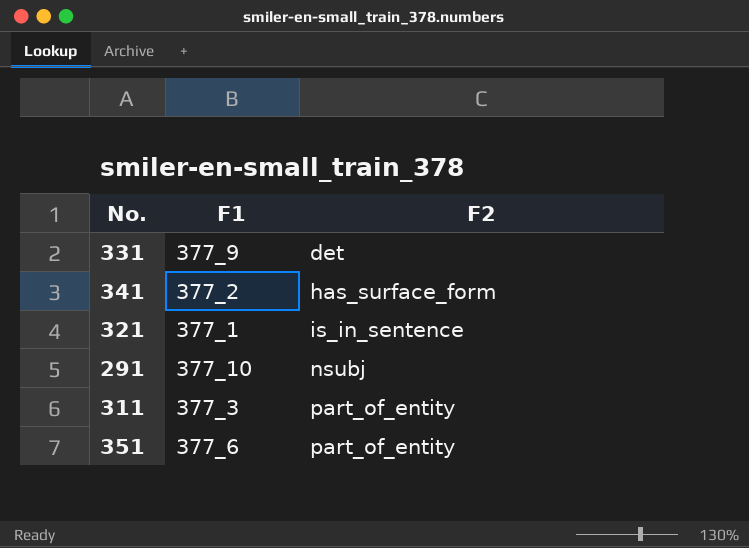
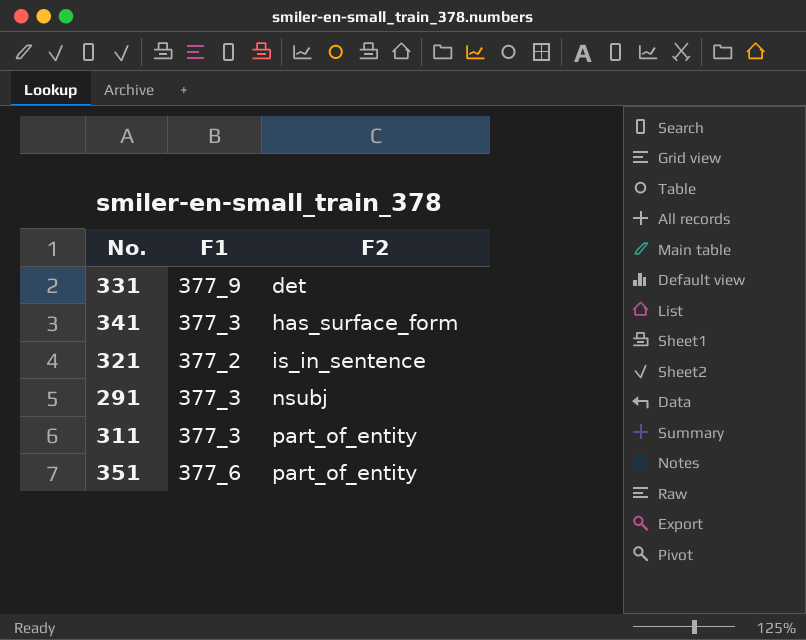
341 | F1: 377_2 -> 377_3
321 | F1: 377_1 -> 377_2
291 | F1: 377_10 -> 377_3

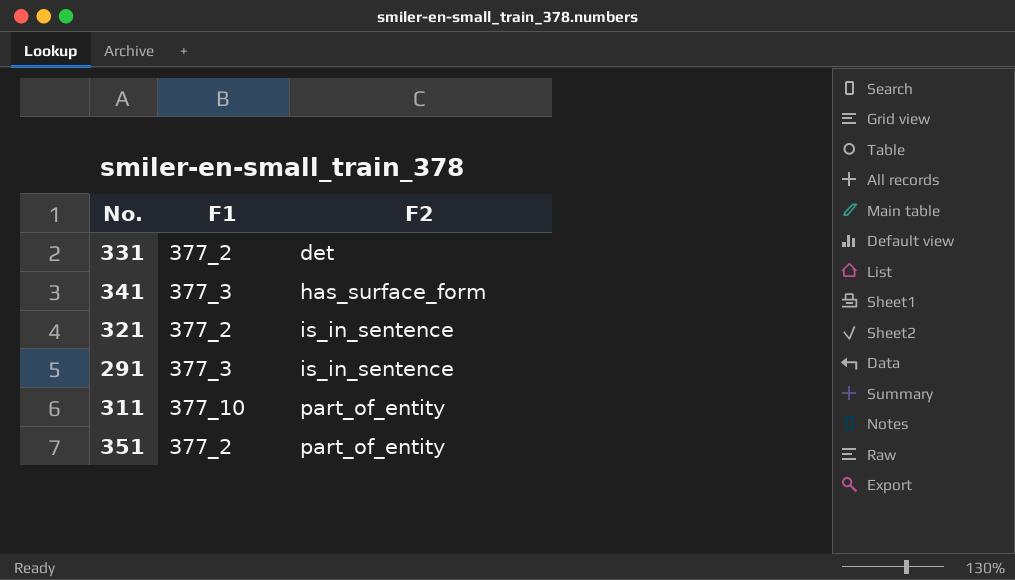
331 | F1: 377_9 -> 377_2
291 | F2: nsubj -> is_in_sentence
311 | F1: 377_3 -> 377_10
351 | F1: 377_6 -> 377_2

